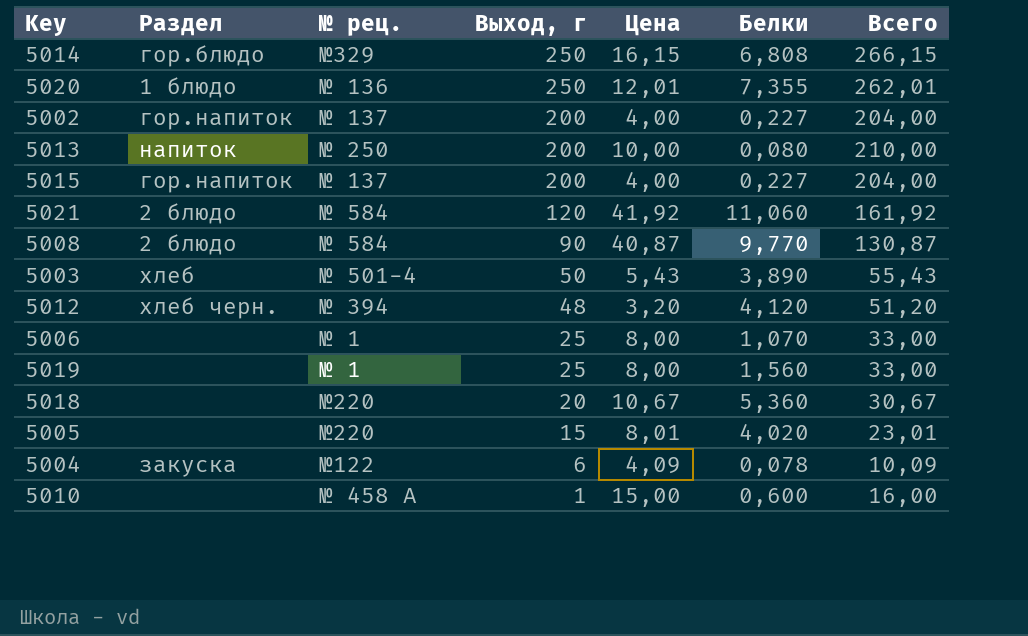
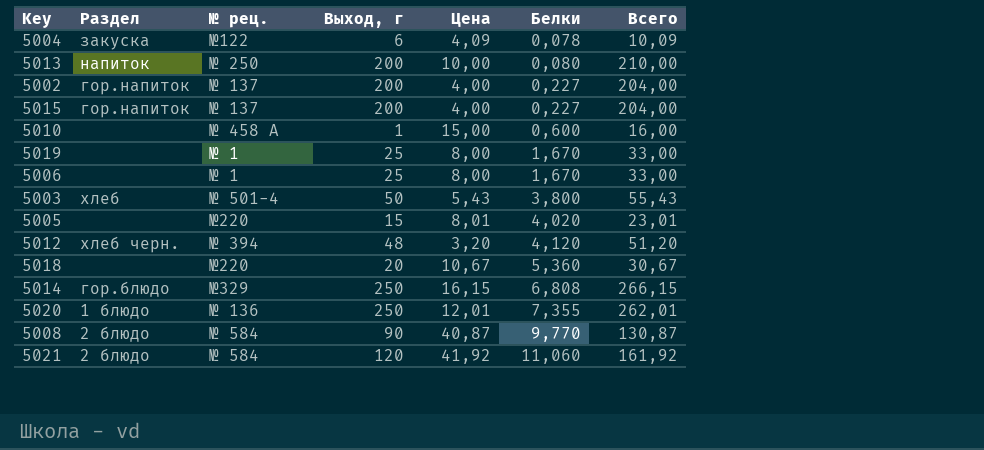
row order: Выход, г descending -> Белки ascending
5019 | Белки: 1,560 -> 1,670
5006 | Белки: 1,070 -> 1,670
5003 | Белки: 3,890 -> 3,800

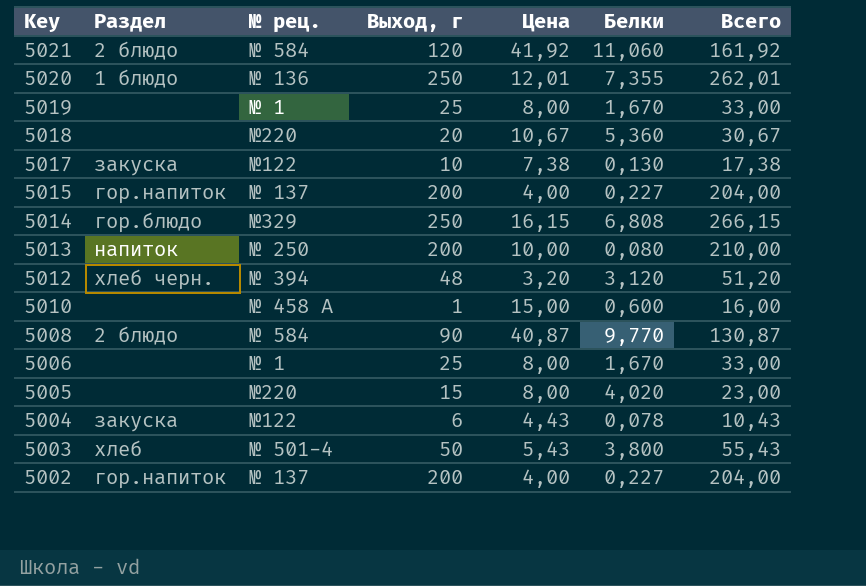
row order: Белки ascending -> Key descending
row 5017: none -> закуска | №122 | 10 | 7,38 | 0,130 | 17,38
5012 | Белки: 4,120 -> 3,120
5005 | Цена: 8,01 -> 8,00
5005 | Всего: 23,01 -> 23,00
5004 | Цена: 4,09 -> 4,43
5004 | Всего: 10,09 -> 10,43

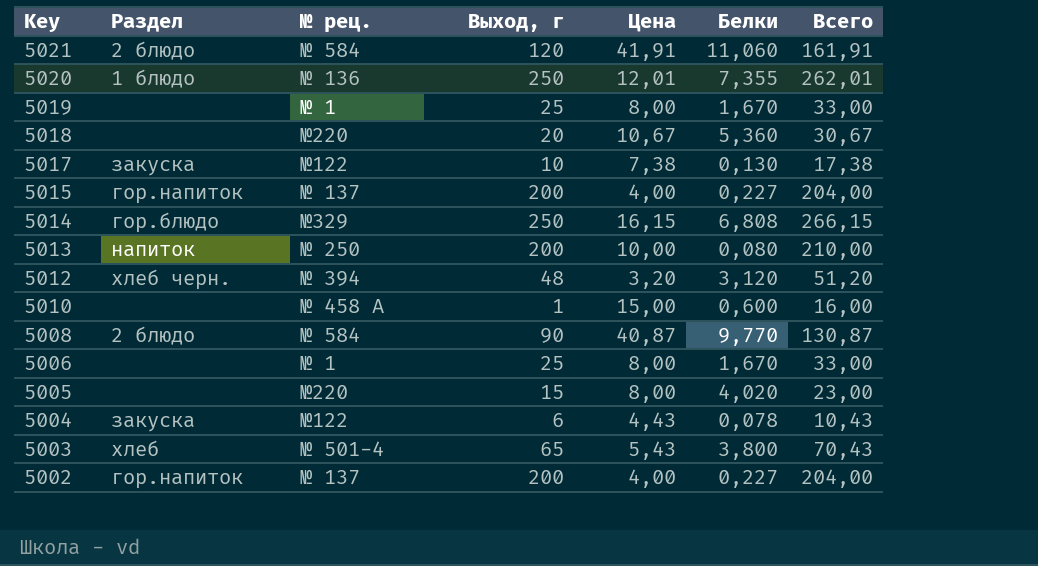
5021 | Цена: 41,92 -> 41,91
5021 | Всего: 161,92 -> 161,91
5003 | Выход, г: 50 -> 65
5003 | Всего: 55,43 -> 70,43

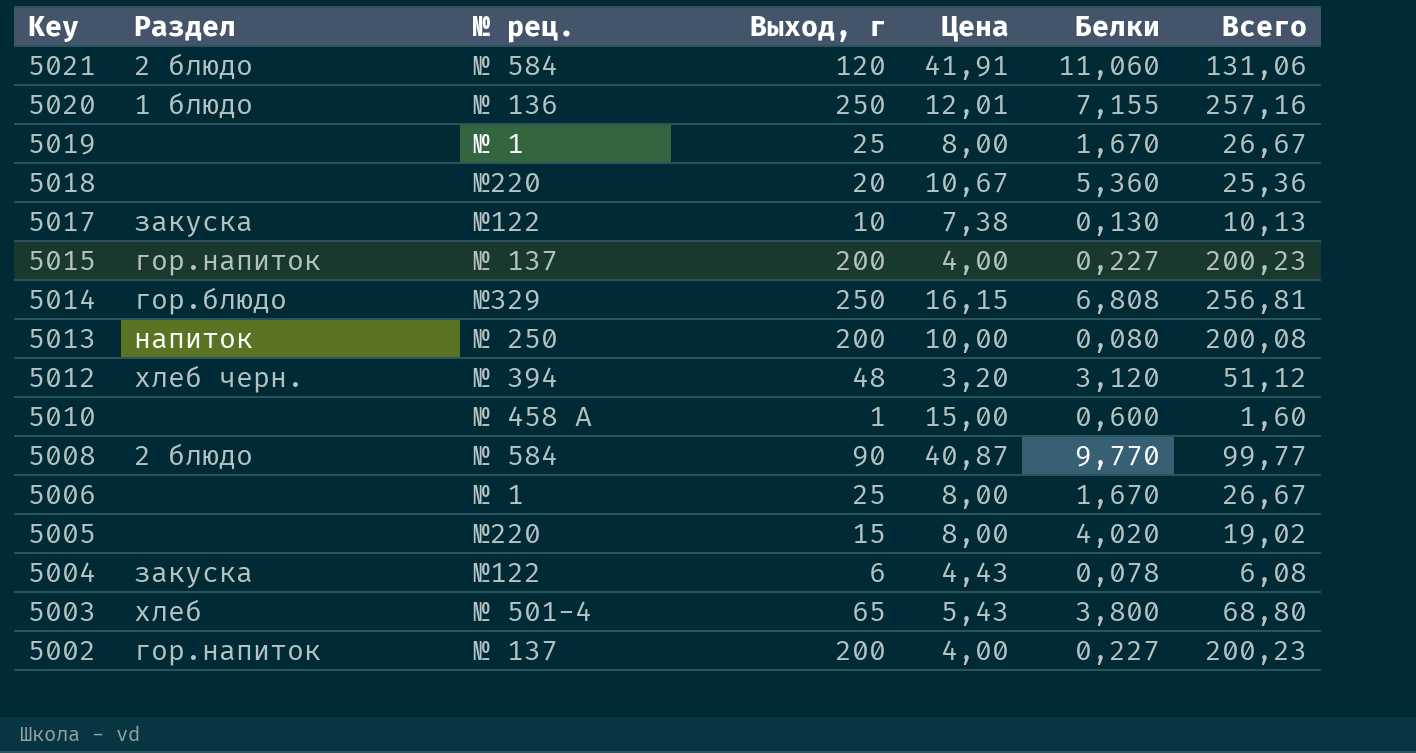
column Всего | formula: [Выход, г] + [Цена] -> [Выход, г] + [Белки]
5020 | Белки: 7,355 -> 7,155

